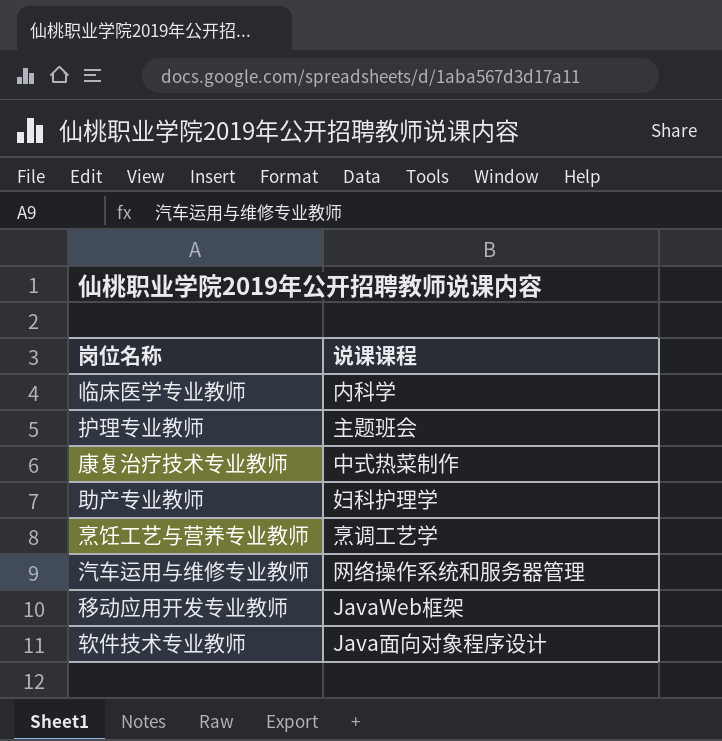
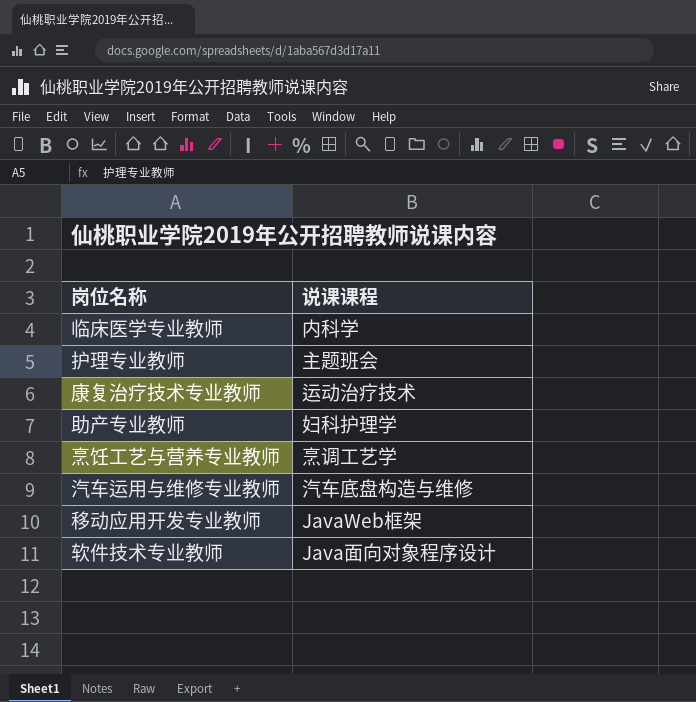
康复治疗技术专业教师 | 说课课程: 中式热菜制作 -> 运动治疗技术
汽车运用与维修专业教师 | 说课课程: 网络操作系统和服务器管理 -> 汽车底盘构造与维修

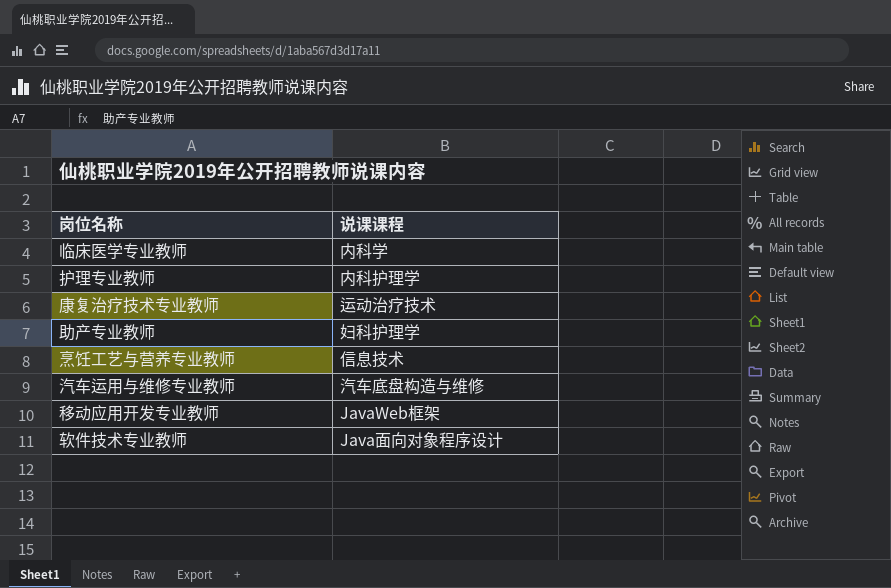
护理专业教师 | 说课课程: 主题班会 -> 内科护理学
烹饪工艺与营养专业教师 | 说课课程: 烹调工艺学 -> 信息技术

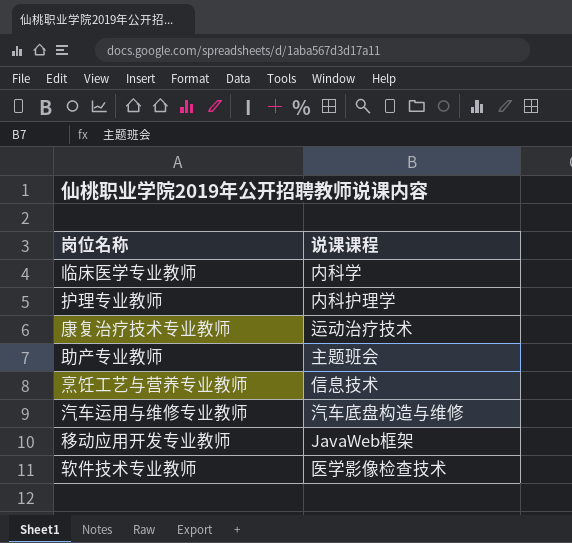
助产专业教师 | 说课课程: 妇科护理学 -> 主题班会
软件技术专业教师 | 说课课程: Java面向对象程序设计 -> 医学影像检查技术

